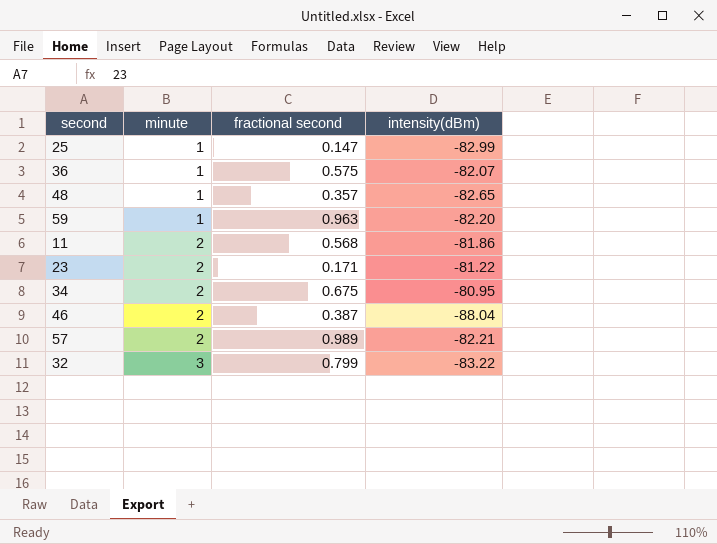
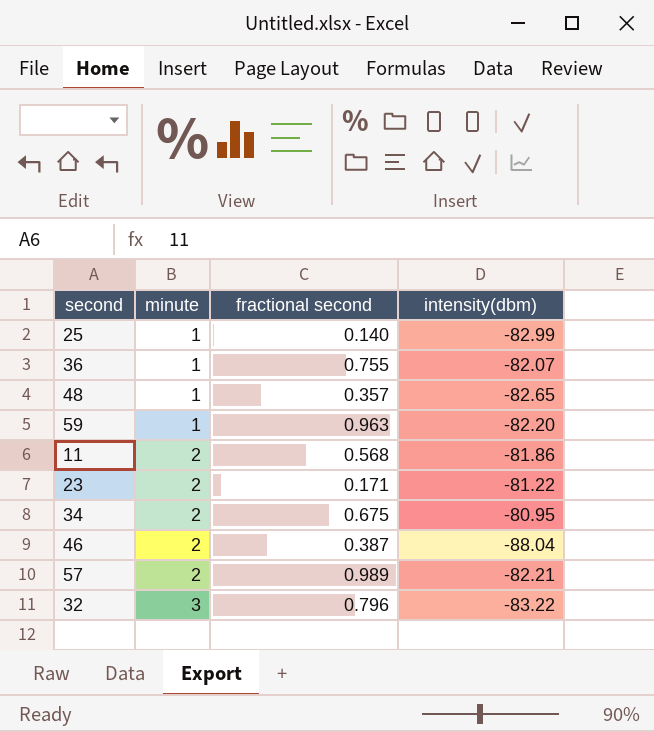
column name: intensity(dBm) -> intensity(dbm)
25 | fractional second: 0.147 -> 0.140
36 | fractional second: 0.575 -> 0.755
32 | fractional second: 0.799 -> 0.796

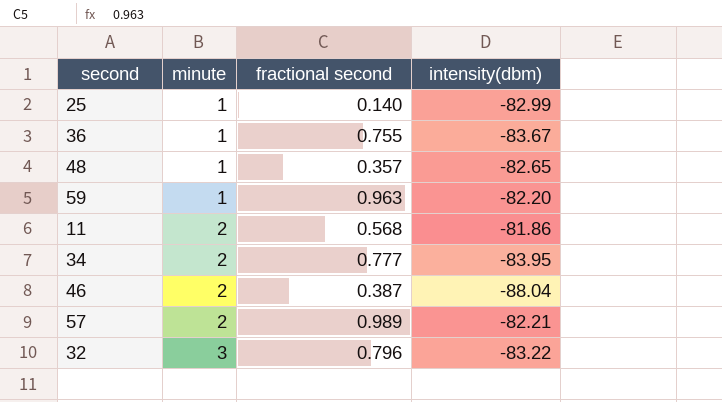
row 23: 2 | 0.171 | -81.22 -> none
36 | intensity(dbm): -82.07 -> -83.67
34 | fractional second: 0.675 -> 0.777
34 | intensity(dbm): -80.95 -> -83.95

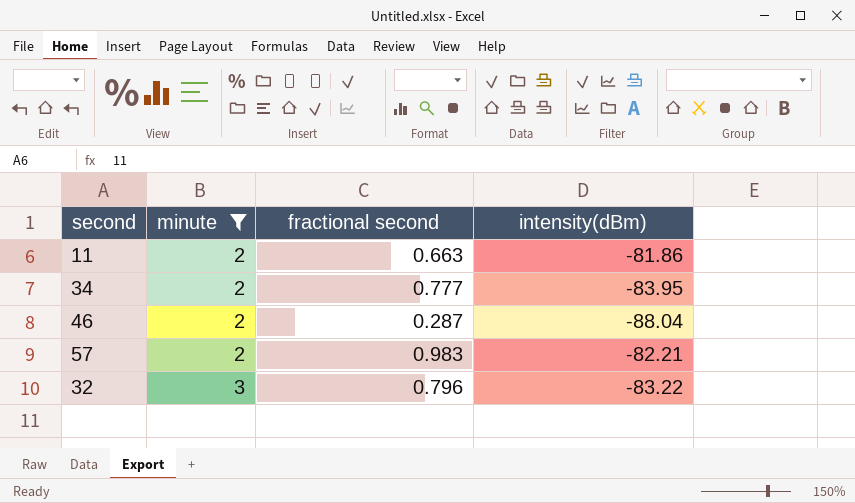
filter: none -> minute != 1
column name: intensity(dbm) -> intensity(dBm)
11 | fractional second: 0.568 -> 0.663
46 | fractional second: 0.387 -> 0.287
57 | fractional second: 0.989 -> 0.983

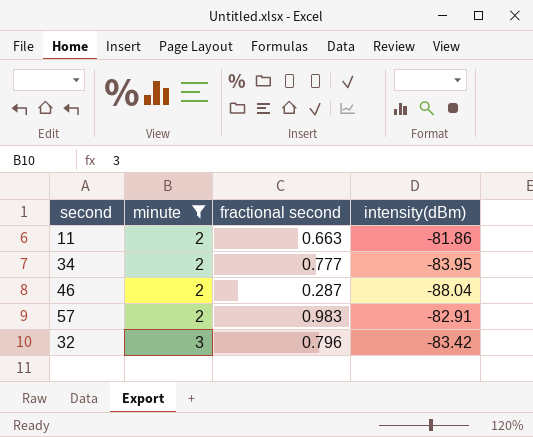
57 | intensity(dBm): -82.21 -> -82.91
32 | intensity(dBm): -83.22 -> -83.42

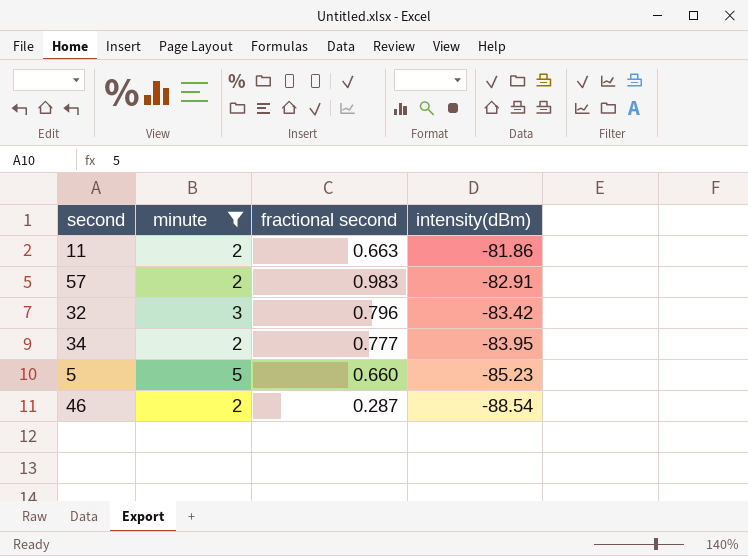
row order: minute ascending -> intensity(dBm) descending
row 5: none -> 5 | 0.660 | -85.23
46 | intensity(dBm): -88.04 -> -88.54

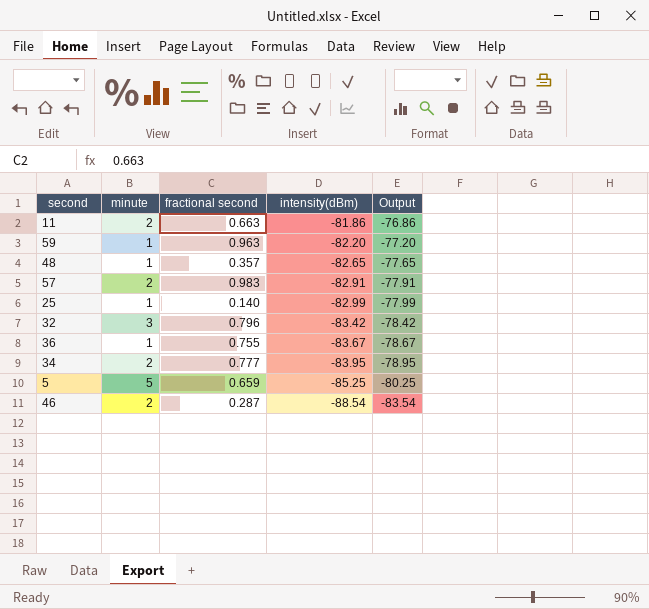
filter: minute != 1 -> none
column Output | formula: none -> [intensity(dBm)] + 5
5 | fractional second: 0.660 -> 0.659
5 | intensity(dBm): -85.23 -> -85.25

